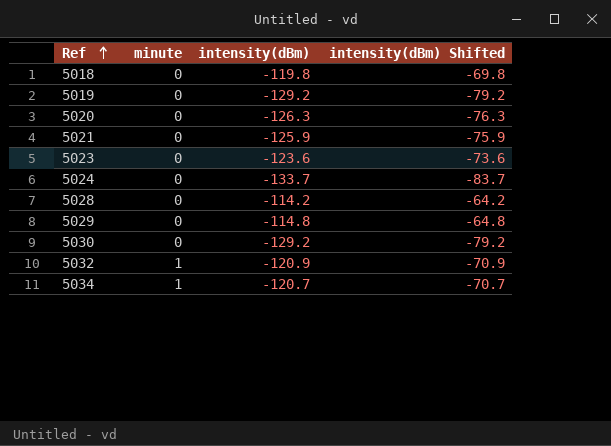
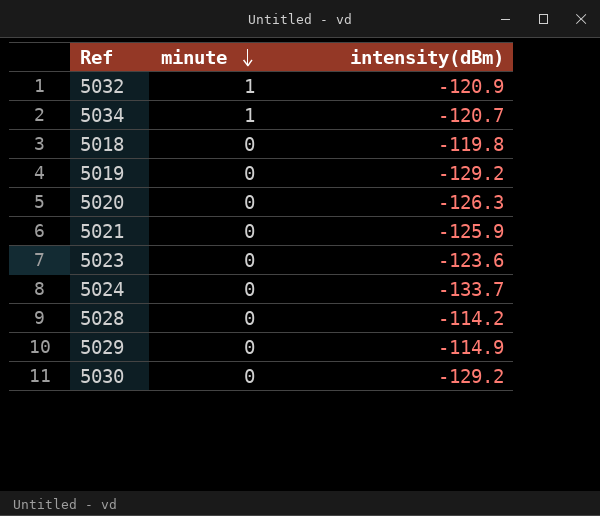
row order: Ref ascending -> minute descending
column intensity(dBm) Shifted | formula: [intensity(dBm)] + 50 -> none
5029 | intensity(dBm): -114.8 -> -114.9

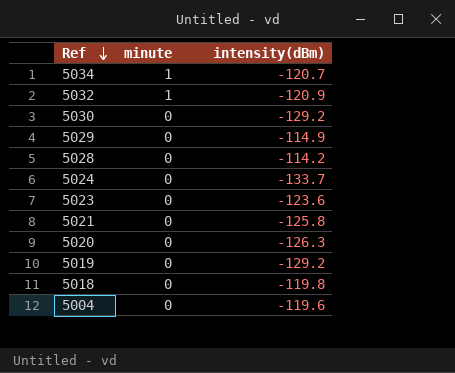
row order: minute descending -> Ref descending
5021 | intensity(dBm): -125.9 -> -125.8
row 5004: none -> 0 | -119.6

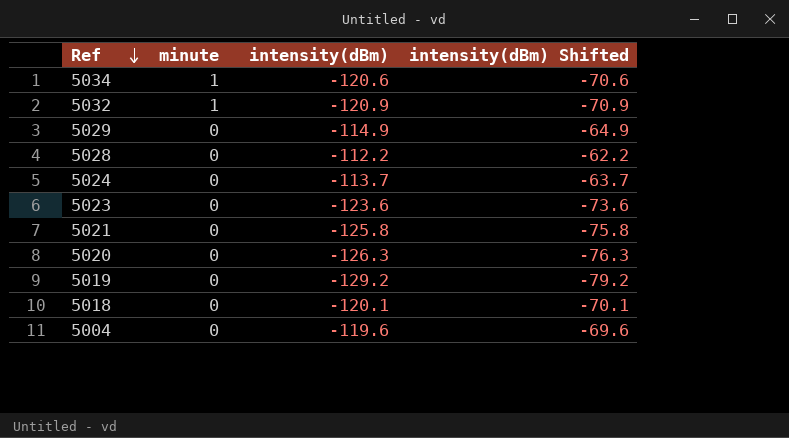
column intensity(dBm) Shifted | formula: none -> [intensity(dBm)] + 50
row 5030: 0 | -129.2 -> none
5034 | intensity(dBm): -120.7 -> -120.6
5028 | intensity(dBm): -114.2 -> -112.2
5024 | intensity(dBm): -133.7 -> -113.7
5018 | intensity(dBm): -119.8 -> -120.1

